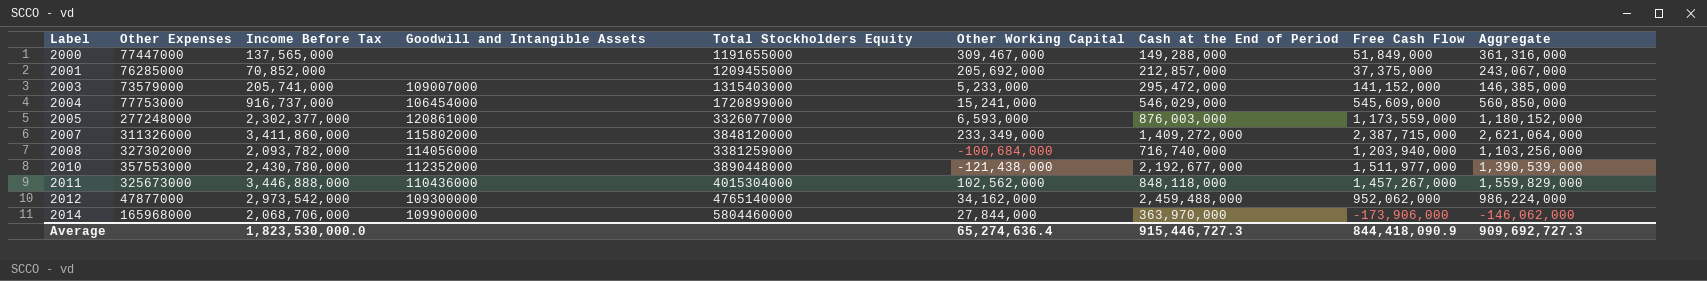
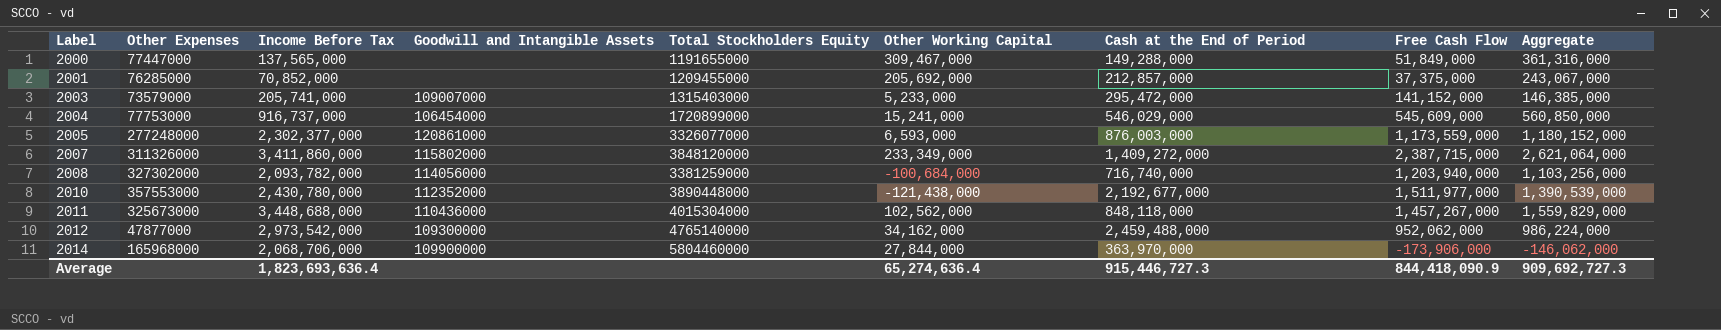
2011 | Income Before Tax: 3,446,888,000 -> 3,448,688,000
Average | Income Before Tax: 1,823,530,000.0 -> 1,823,693,636.4

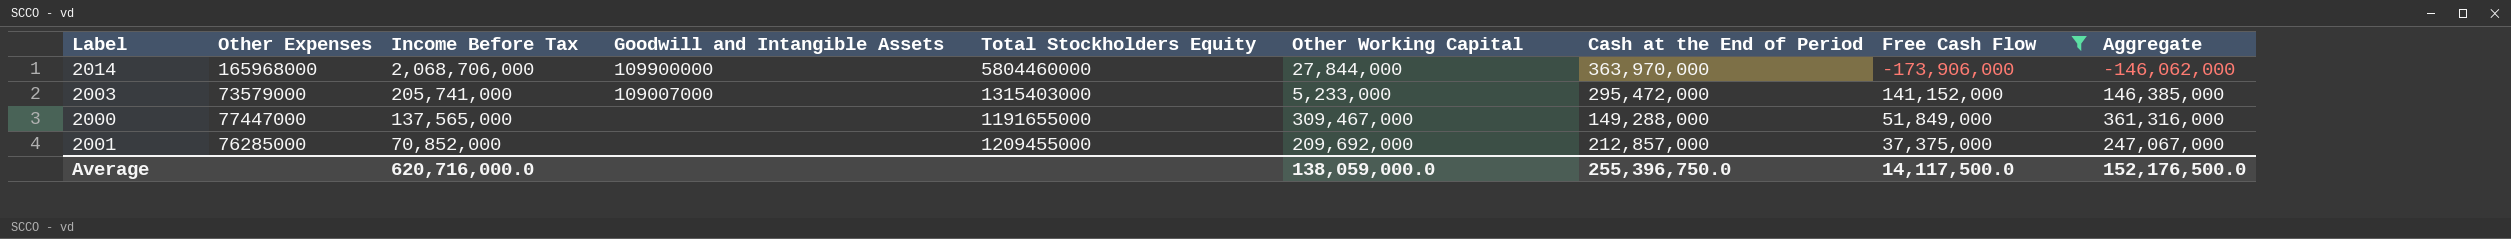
filter: none -> Free Cash Flow <= 141,152,000
row order: Label ascending -> Income Before Tax descending
2001 | Other Working Capital: 205,692,000 -> 209,692,000
2001 | Aggregate: 243,067,000 -> 247,067,000
Average | Income Before Tax: 1,823,693,636.4 -> 620,716,000.0
Average | Other Working Capital: 65,274,636.4 -> 138,059,000.0
Average | Cash at the End of Period: 915,446,727.3 -> 255,396,750.0
Average | Free Cash Flow: 844,418,090.9 -> 14,117,500.0
Average | Aggregate: 909,692,727.3 -> 152,176,500.0

